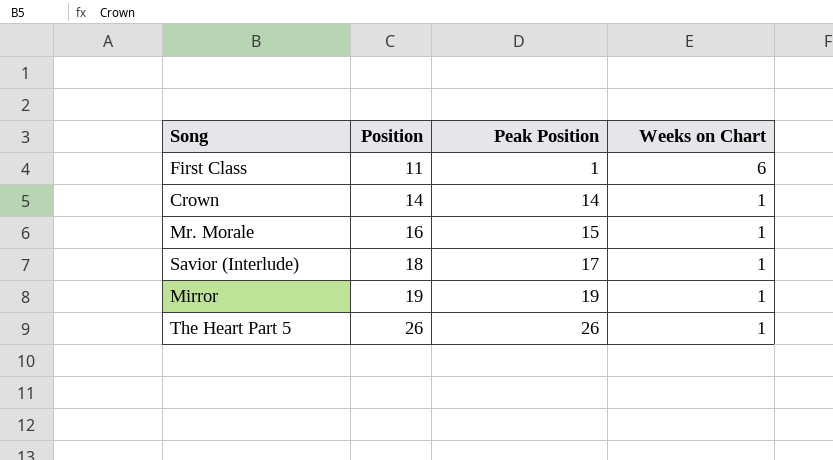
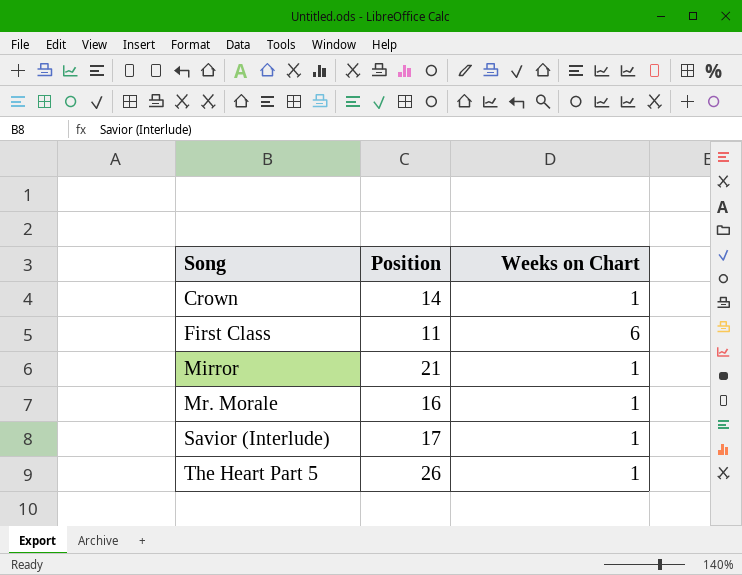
row order: Position ascending -> Song ascending
column Peak Position | position: 3 -> none
Mirror | Position: 19 -> 21
Savior (Interlude) | Position: 18 -> 17

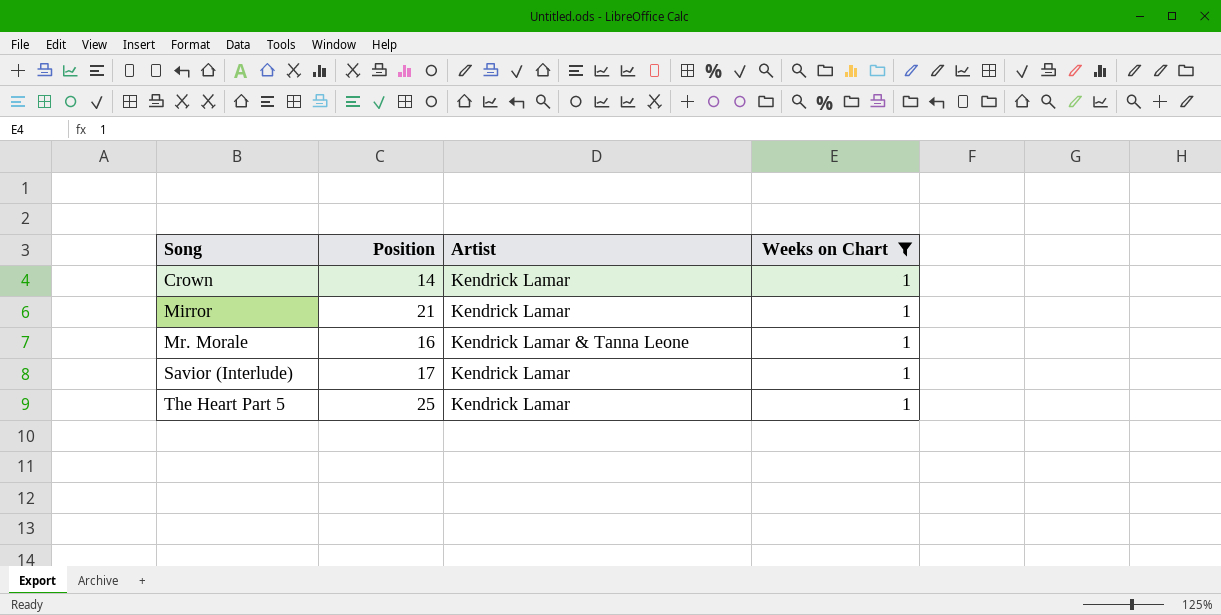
filter: none -> Weeks on Chart = 1
column Artist | position: none -> 3
The Heart Part 5 | Position: 26 -> 25

